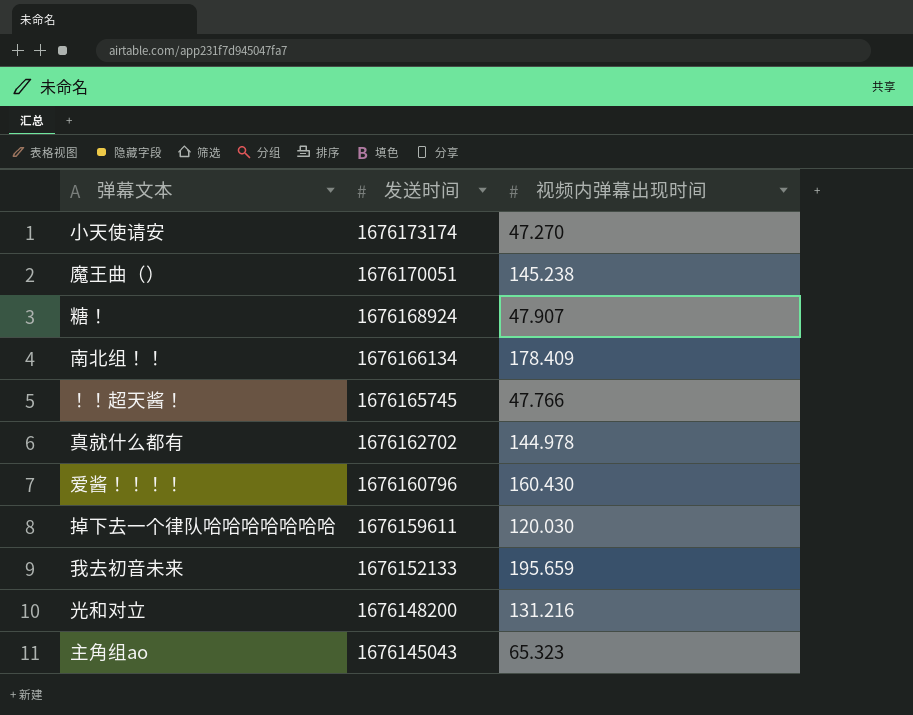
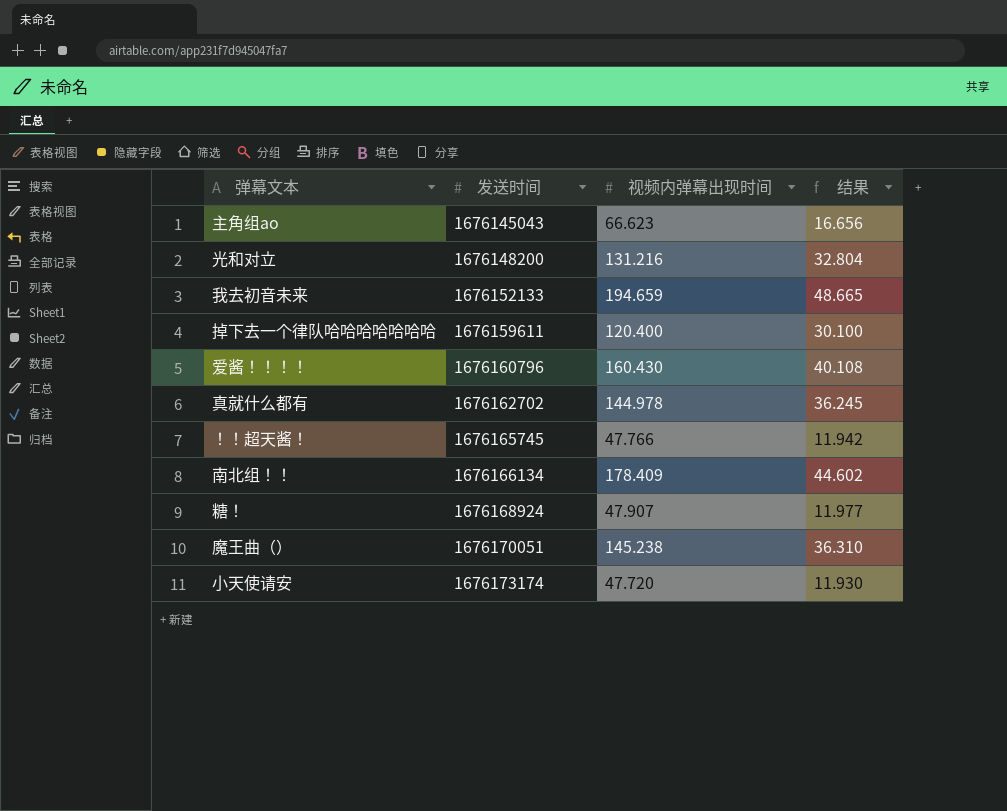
row order: 发送时间 descending -> 发送时间 ascending
column 结果 | formula: none -> [视频内弹幕出现时间] * 0.25
主角组ao | 视频内弹幕出现时间: 65.323 -> 66.623
我去初音未来 | 视频内弹幕出现时间: 195.659 -> 194.659
掉下去一个律队哈哈哈哈哈哈哈 | 视频内弹幕出现时间: 120.030 -> 120.400
小天使请安 | 视频内弹幕出现时间: 47.270 -> 47.720

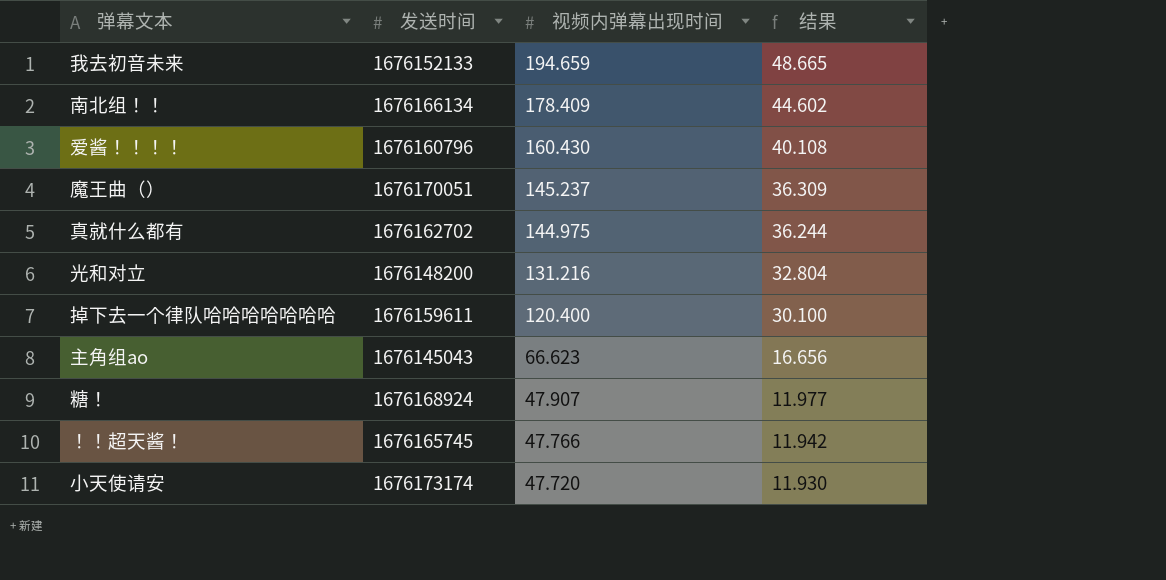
row order: 发送时间 ascending -> 视频内弹幕出现时间 descending
魔王曲（） | 视频内弹幕出现时间: 145.238 -> 145.237
魔王曲（） | 结果: 36.310 -> 36.309
真就什么都有 | 视频内弹幕出现时间: 144.978 -> 144.975
真就什么都有 | 结果: 36.245 -> 36.244

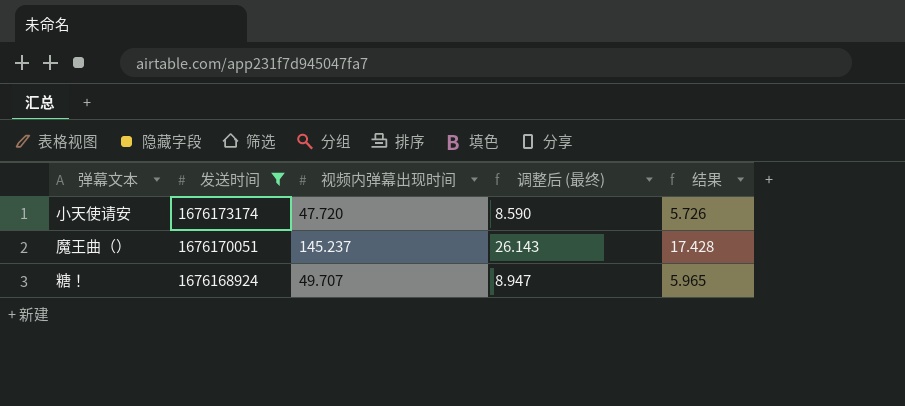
filter: none -> 发送时间 >= 1676168924
row order: 视频内弹幕出现时间 descending -> 发送时间 descending
column 调整后 (最终) | formula: none -> [视频内弹幕出现时间] * 0.18
column 结果 | formula: [视频内弹幕出现时间] * 0.25 -> [视频内弹幕出现时间] * 0.12
糖！ | 视频内弹幕出现时间: 47.907 -> 49.707

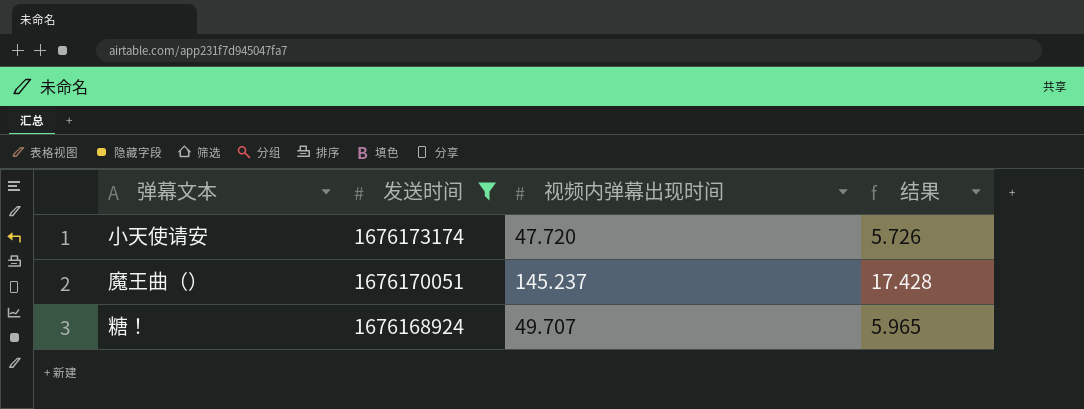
column 调整后 (最终) | formula: [视频内弹幕出现时间] * 0.18 -> none

